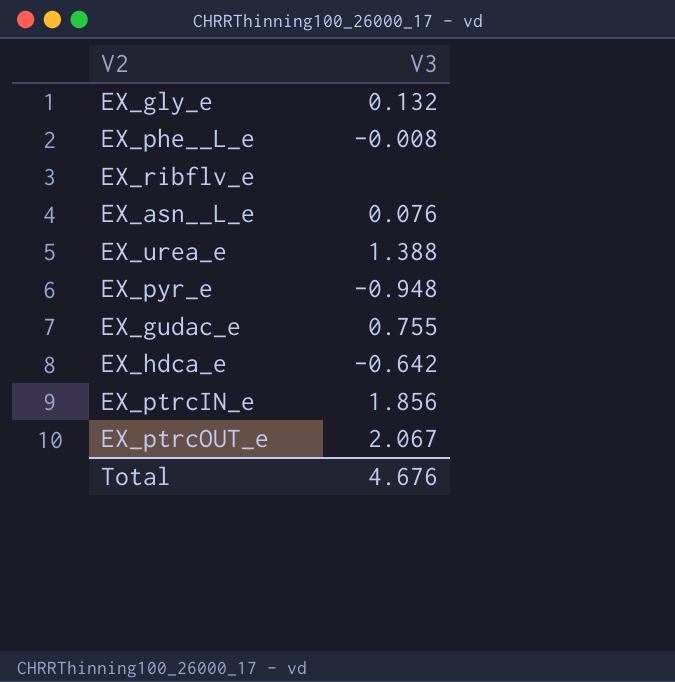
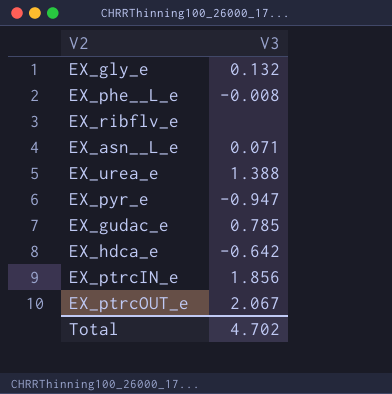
EX_asn__L_e | V3: 0.076 -> 0.071
EX_pyr_e | V3: -0.948 -> -0.947
EX_gudac_e | V3: 0.755 -> 0.785
Total | V3: 4.676 -> 4.702

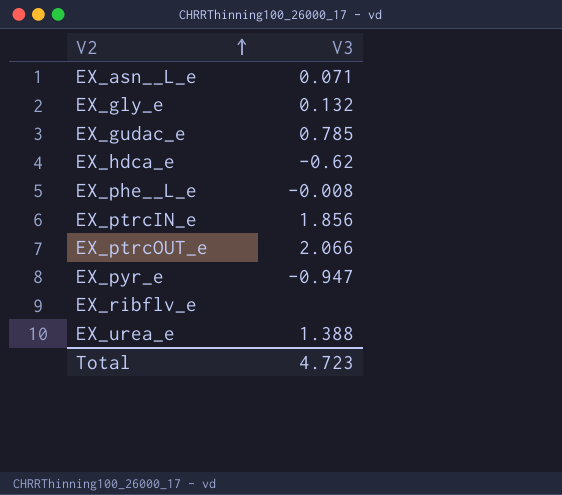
row order: none -> V2 ascending
EX_hdca_e | V3: -0.642 -> -0.62
EX_ptrcOUT_e | V3: 2.067 -> 2.066
Total | V3: 4.702 -> 4.723

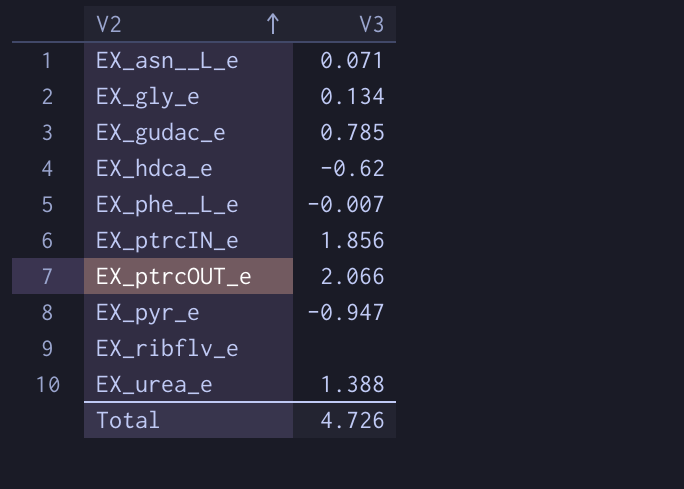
EX_gly_e | V3: 0.132 -> 0.134
EX_phe__L_e | V3: -0.008 -> -0.007
Total | V3: 4.723 -> 4.726

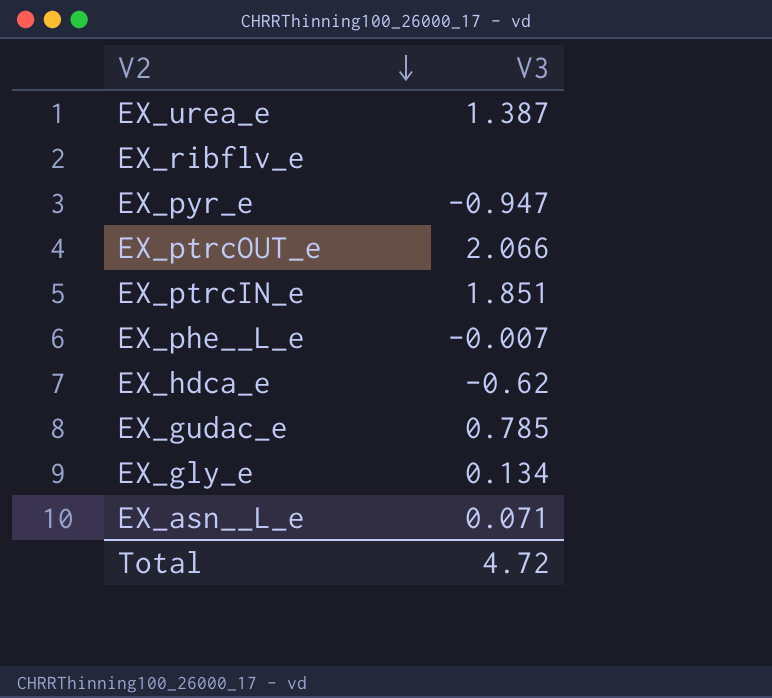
row order: V2 ascending -> V2 descending
EX_urea_e | V3: 1.388 -> 1.387
EX_ptrcIN_e | V3: 1.856 -> 1.851
Total | V3: 4.726 -> 4.72

